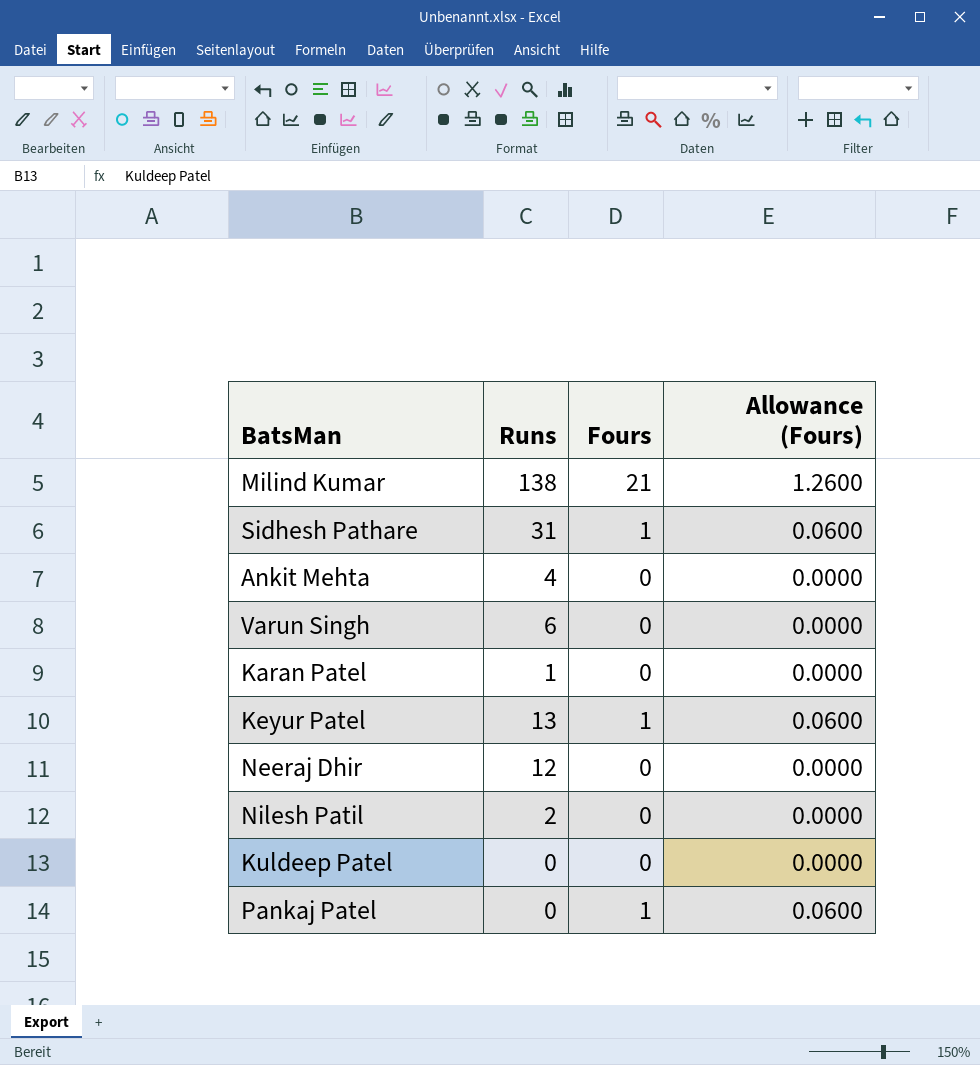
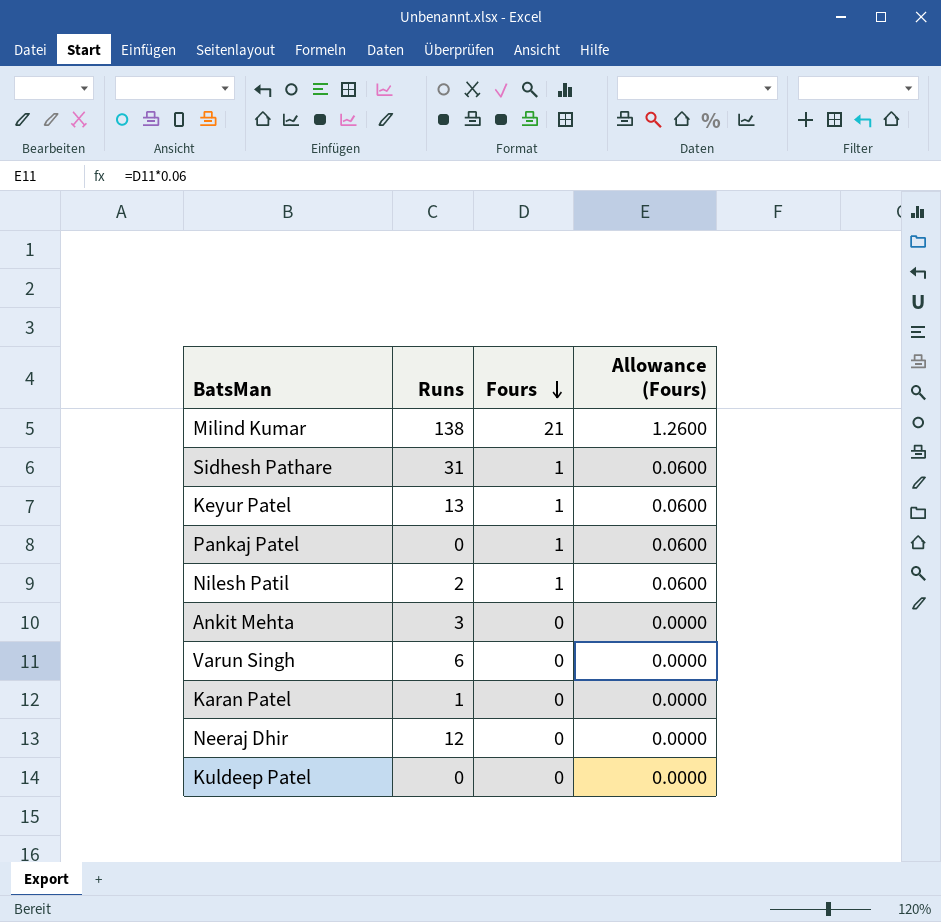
row order: none -> Fours descending
Nilesh Patil | Fours: 0 -> 1
Nilesh Patil | Allowance (Fours): 0.0000 -> 0.0600
Ankit Mehta | Runs: 4 -> 3

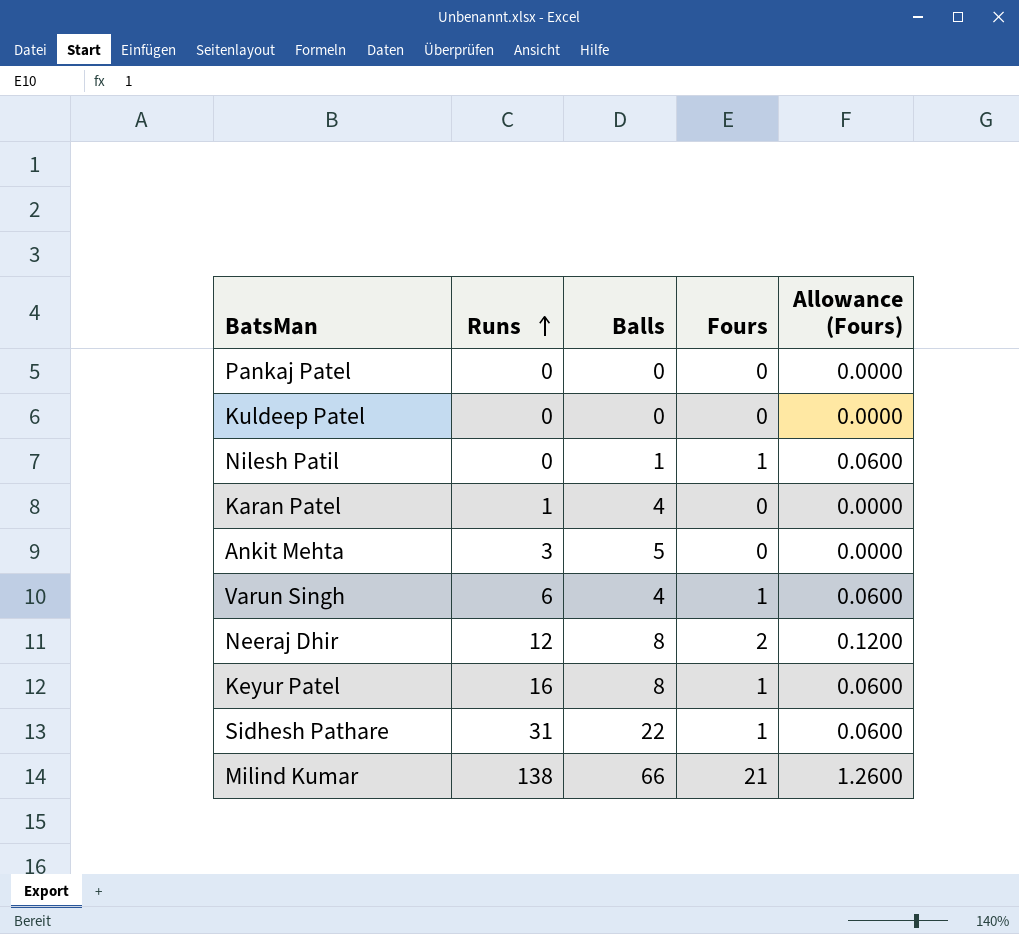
row order: Fours descending -> Runs ascending
column Balls | position: none -> 3
Pankaj Patel | Fours: 1 -> 0
Pankaj Patel | Allowance (Fours): 0.0600 -> 0.0000
Nilesh Patil | Runs: 2 -> 0
Varun Singh | Fours: 0 -> 1
Varun Singh | Allowance (Fours): 0.0000 -> 0.0600
Neeraj Dhir | Fours: 0 -> 2
Neeraj Dhir | Allowance (Fours): 0.0000 -> 0.1200
Keyur Patel | Runs: 13 -> 16

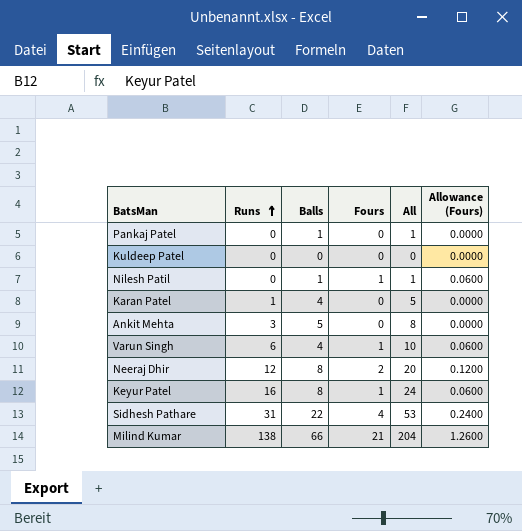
column All | formula: none -> [Runs] + [Balls]
Pankaj Patel | Balls: 0 -> 1
Sidhesh Pathare | Fours: 1 -> 4
Sidhesh Pathare | Allowance (Fours): 0.0600 -> 0.2400

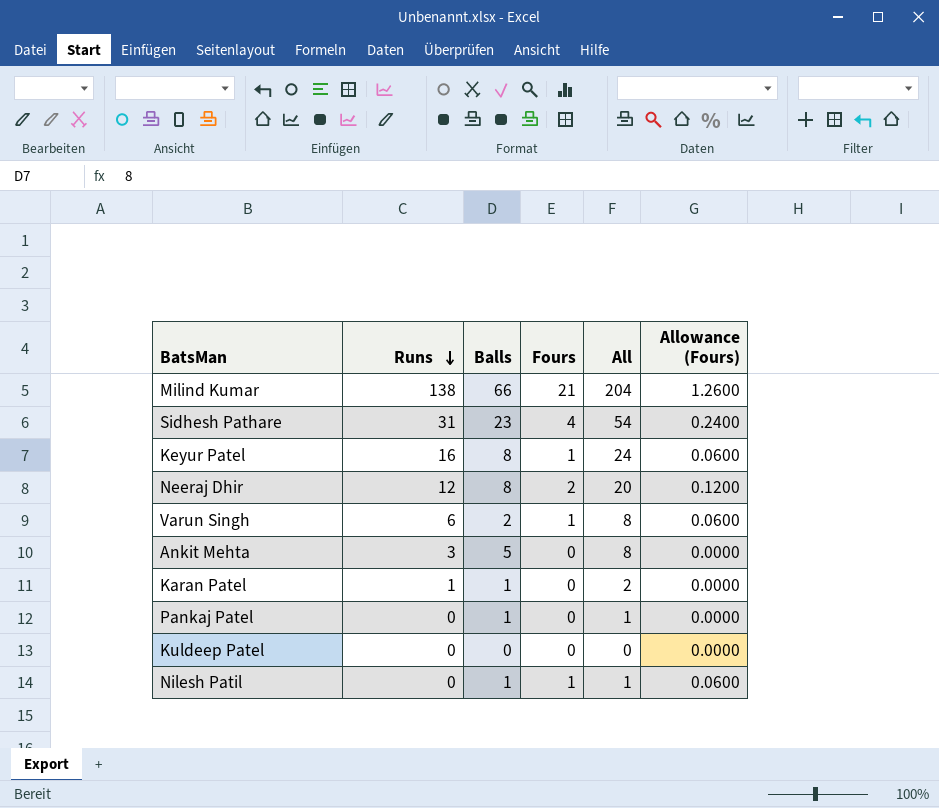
row order: Runs ascending -> Runs descending
Sidhesh Pathare | Balls: 22 -> 23
Sidhesh Pathare | All: 53 -> 54
Varun Singh | Balls: 4 -> 2
Varun Singh | All: 10 -> 8
Karan Patel | Balls: 4 -> 1
Karan Patel | All: 5 -> 2

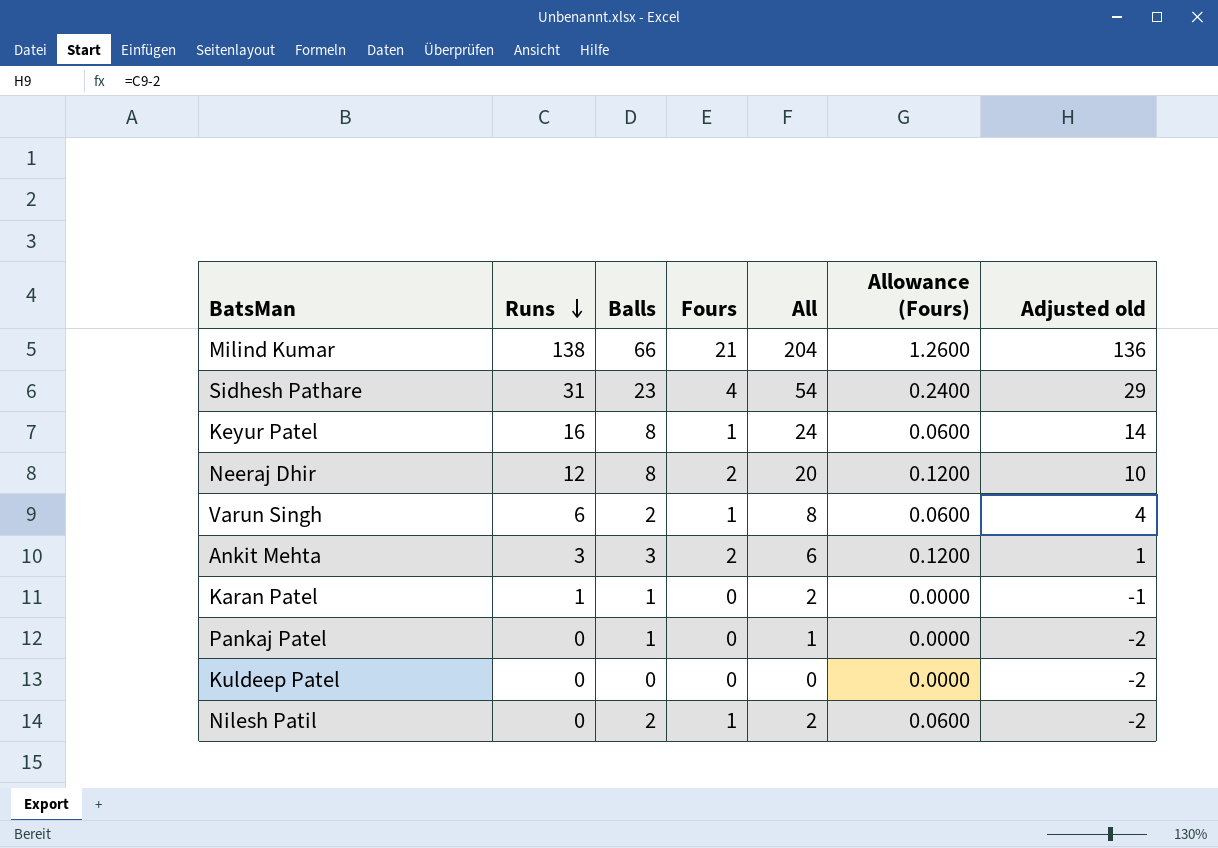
column Adjusted old | formula: none -> [Runs] - 2
Ankit Mehta | Balls: 5 -> 3
Ankit Mehta | Fours: 0 -> 2
Ankit Mehta | All: 8 -> 6
Ankit Mehta | Allowance (Fours): 0.0000 -> 0.1200
Nilesh Patil | Balls: 1 -> 2
Nilesh Patil | All: 1 -> 2

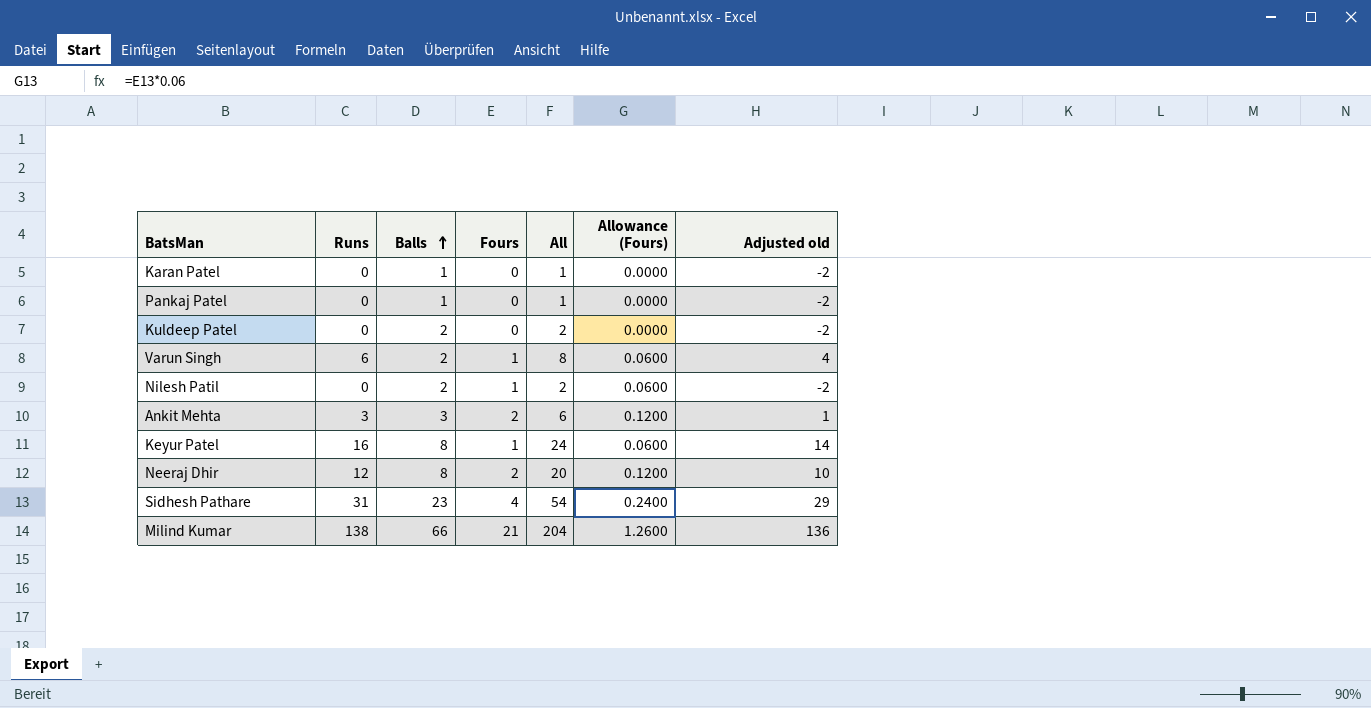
row order: Runs descending -> Balls ascending
Karan Patel | Runs: 1 -> 0
Karan Patel | All: 2 -> 1
Karan Patel | Adjusted old: -1 -> -2
Kuldeep Patel | Balls: 0 -> 2
Kuldeep Patel | All: 0 -> 2

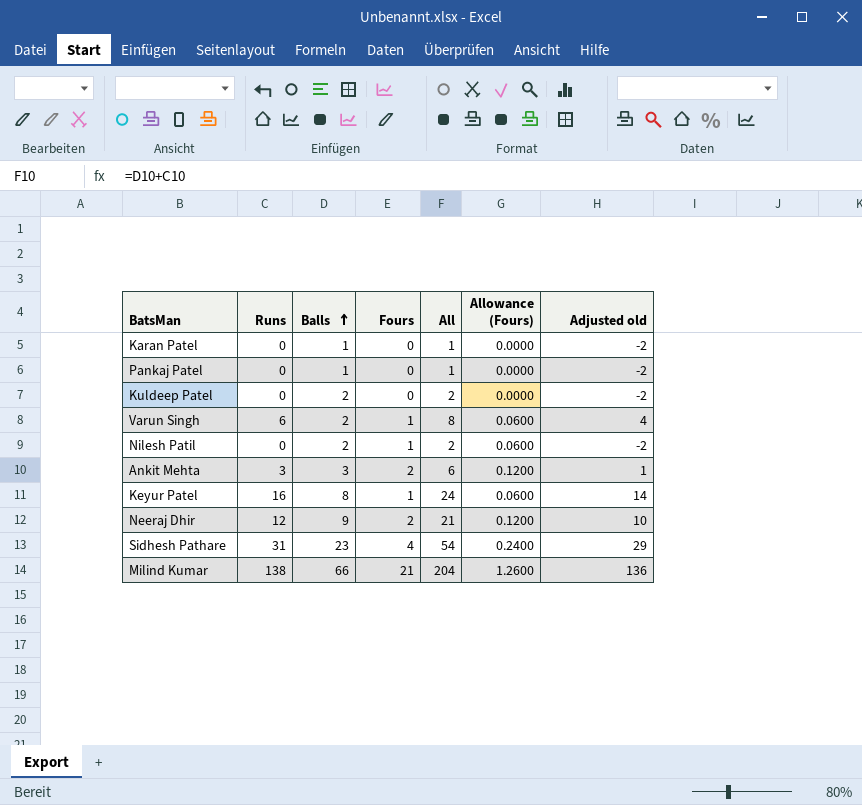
Neeraj Dhir | Balls: 8 -> 9
Neeraj Dhir | All: 20 -> 21

